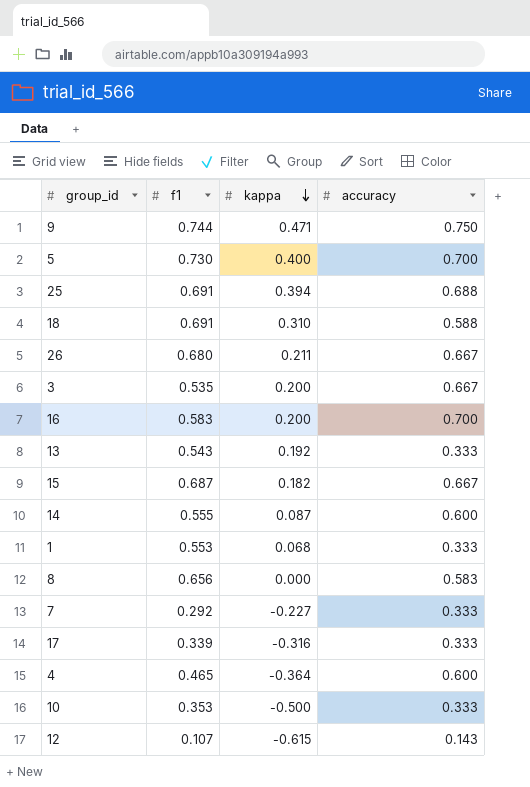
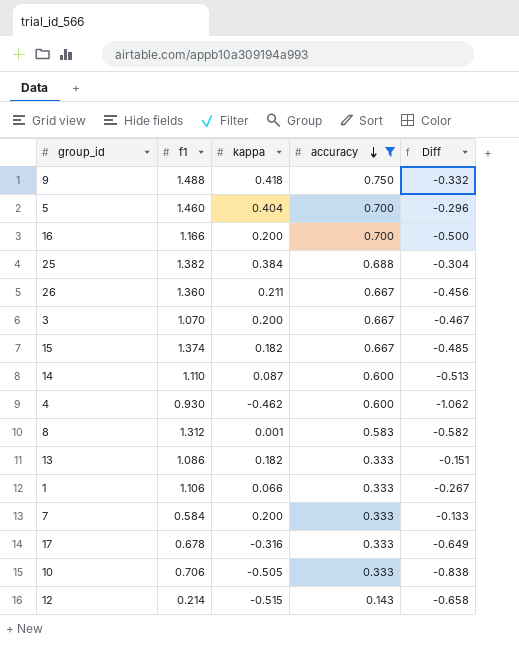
filter: none -> accuracy != 0.588
row order: kappa descending -> accuracy descending
column Diff | formula: none -> [kappa] - [accuracy]
9 | f1: 0.744 -> 1.488
9 | kappa: 0.471 -> 0.418
5 | f1: 0.730 -> 1.460
5 | kappa: 0.400 -> 0.404
16 | f1: 0.583 -> 1.166
25 | f1: 0.691 -> 1.382
25 | kappa: 0.394 -> 0.384
26 | f1: 0.680 -> 1.360
3 | f1: 0.535 -> 1.070
15 | f1: 0.687 -> 1.374
14 | f1: 0.555 -> 1.110
4 | f1: 0.465 -> 0.930
4 | kappa: -0.364 -> -0.462
8 | f1: 0.656 -> 1.312
8 | kappa: 0.000 -> 0.001
13 | f1: 0.543 -> 1.086
13 | kappa: 0.192 -> 0.182
1 | f1: 0.553 -> 1.106
1 | kappa: 0.068 -> 0.066
7 | f1: 0.292 -> 0.584
7 | kappa: -0.227 -> 0.200
17 | f1: 0.339 -> 0.678
10 | f1: 0.353 -> 0.706
10 | kappa: -0.500 -> -0.505
12 | f1: 0.107 -> 0.214
12 | kappa: -0.615 -> -0.515

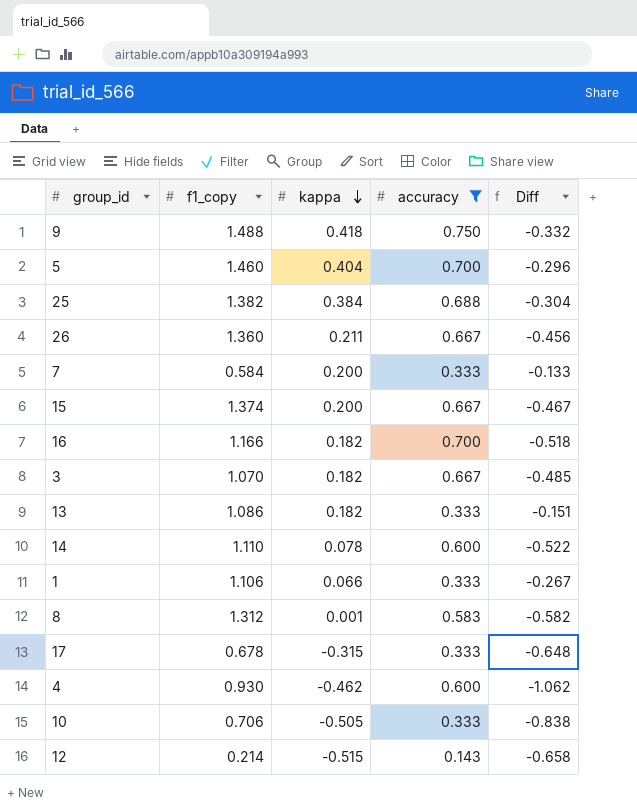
row order: accuracy descending -> kappa descending
column name: f1 -> f1_copy
15 | kappa: 0.182 -> 0.200
15 | Diff: -0.485 -> -0.467
16 | kappa: 0.200 -> 0.182
16 | Diff: -0.500 -> -0.518
3 | kappa: 0.200 -> 0.182
3 | Diff: -0.467 -> -0.485
14 | kappa: 0.087 -> 0.078
14 | Diff: -0.513 -> -0.522
17 | kappa: -0.316 -> -0.315
17 | Diff: -0.649 -> -0.648

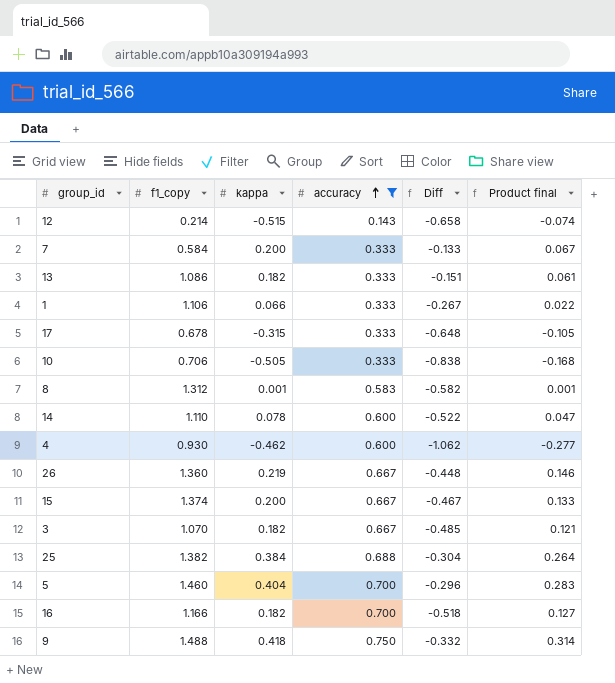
row order: kappa descending -> accuracy ascending
column Product final | formula: none -> [kappa] * [accuracy]
26 | kappa: 0.211 -> 0.219
26 | Diff: -0.456 -> -0.448

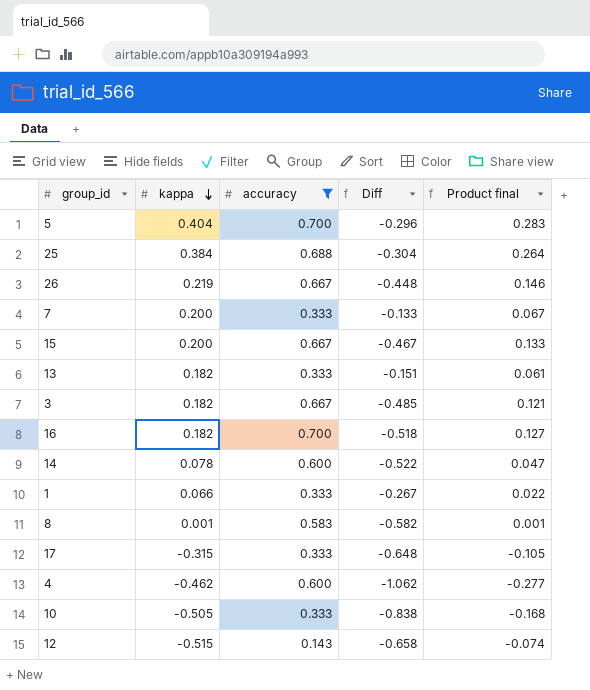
row order: accuracy ascending -> kappa descending
column f1_copy | position: 2 -> none
row 9: 1.488 | 0.418 | 0.750 | -0.332 | 0.314 -> none

